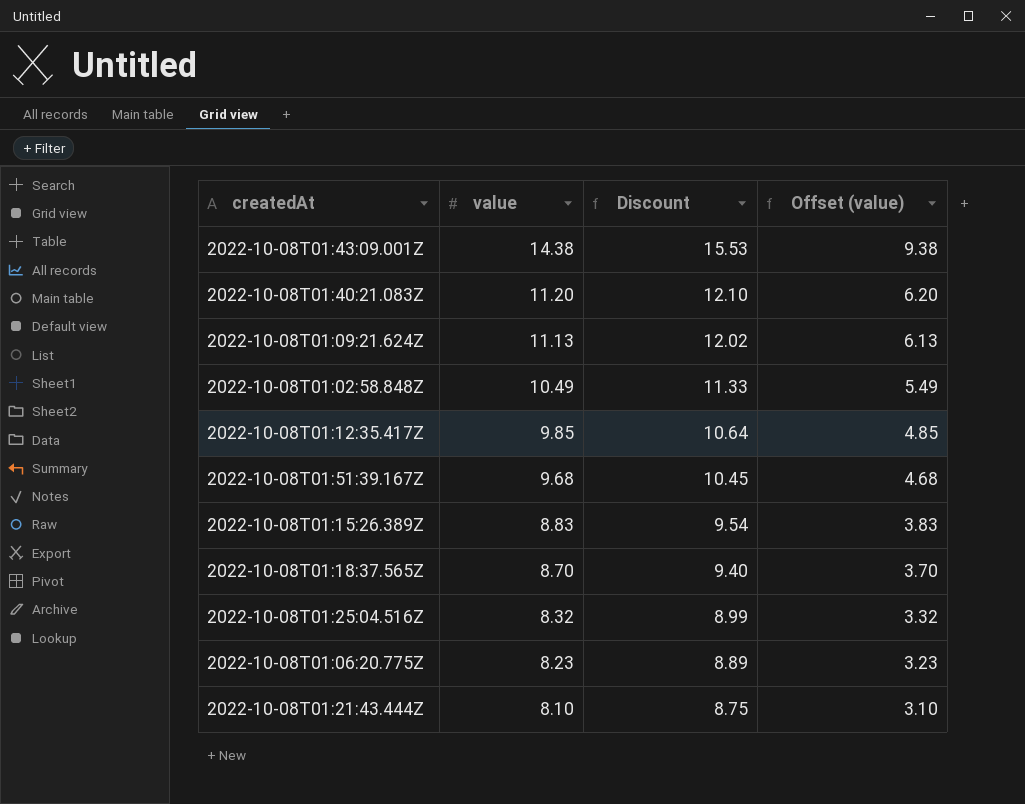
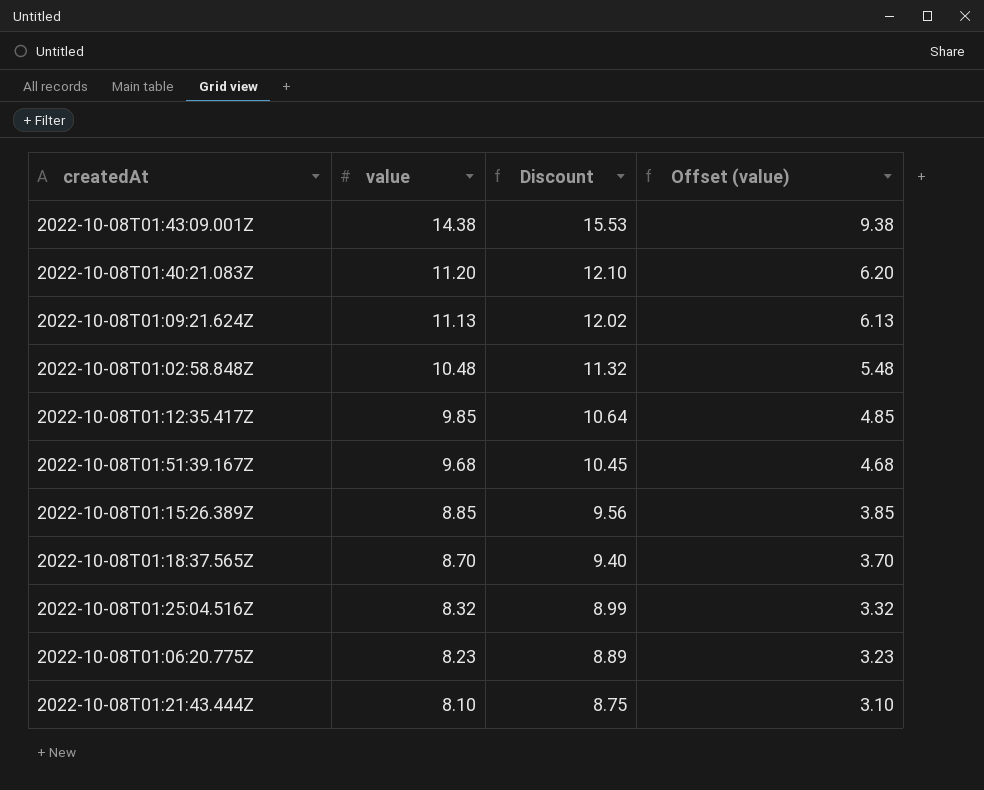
2022-10-08T01:02:58.848Z | value: 10.49 -> 10.48
2022-10-08T01:02:58.848Z | Discount: 11.33 -> 11.32
2022-10-08T01:02:58.848Z | Offset (value): 5.49 -> 5.48
2022-10-08T01:15:26.389Z | value: 8.83 -> 8.85
2022-10-08T01:15:26.389Z | Discount: 9.54 -> 9.56
2022-10-08T01:15:26.389Z | Offset (value): 3.83 -> 3.85

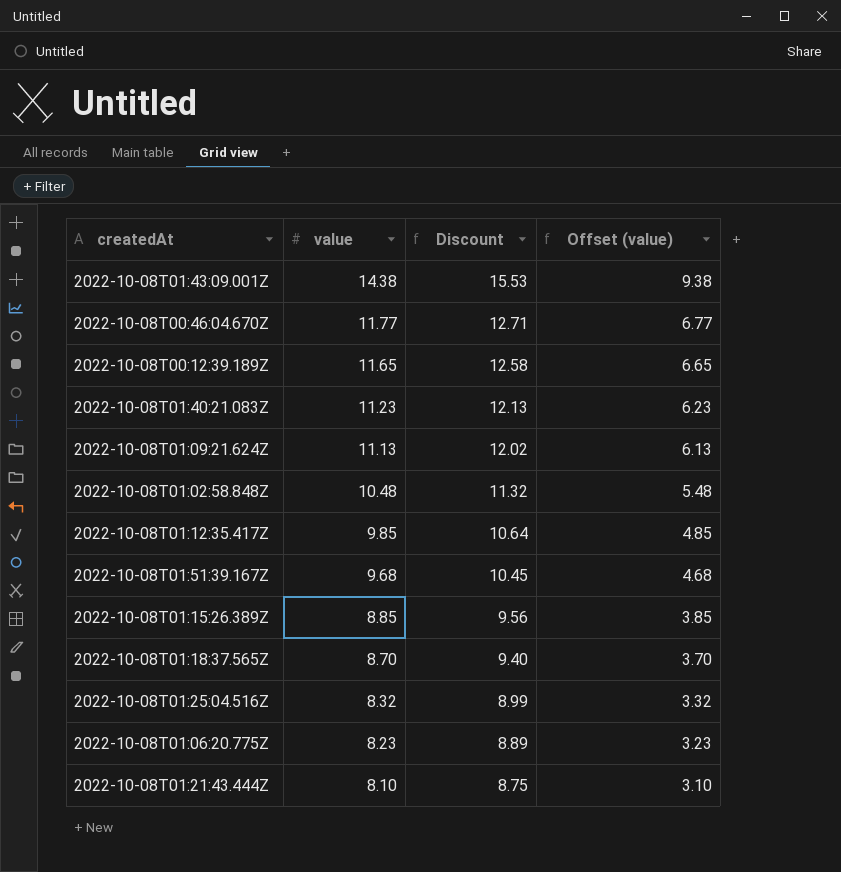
row 2022-10-08T00:46:04.670Z: none -> 11.77 | 12.71 | 6.77
row 2022-10-08T00:12:39.189Z: none -> 11.65 | 12.58 | 6.65
2022-10-08T01:40:21.083Z | value: 11.20 -> 11.23
2022-10-08T01:40:21.083Z | Discount: 12.10 -> 12.13
2022-10-08T01:40:21.083Z | Offset (value): 6.20 -> 6.23

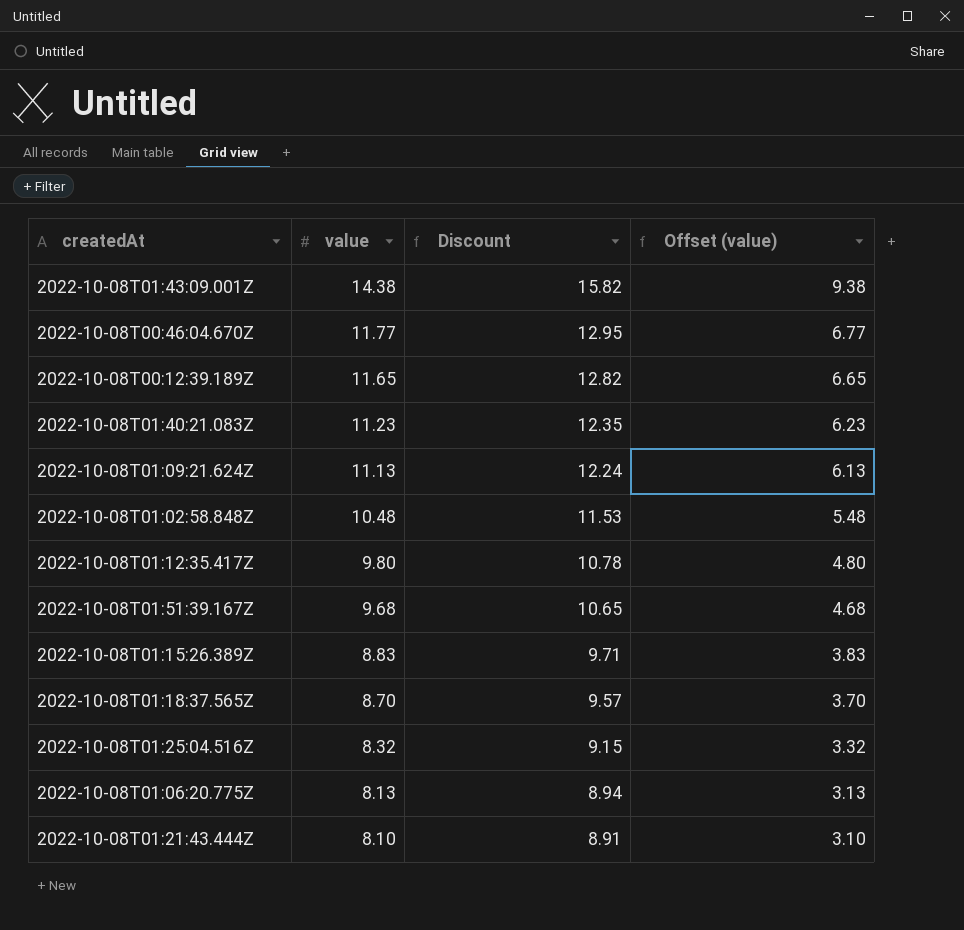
column Discount | formula: [value] * 1.08 -> [value] * 1.1
2022-10-08T01:12:35.417Z | value: 9.85 -> 9.80
2022-10-08T01:12:35.417Z | Offset (value): 4.85 -> 4.80
2022-10-08T01:15:26.389Z | value: 8.85 -> 8.83
2022-10-08T01:15:26.389Z | Offset (value): 3.85 -> 3.83
2022-10-08T01:06:20.775Z | value: 8.23 -> 8.13
2022-10-08T01:06:20.775Z | Offset (value): 3.23 -> 3.13

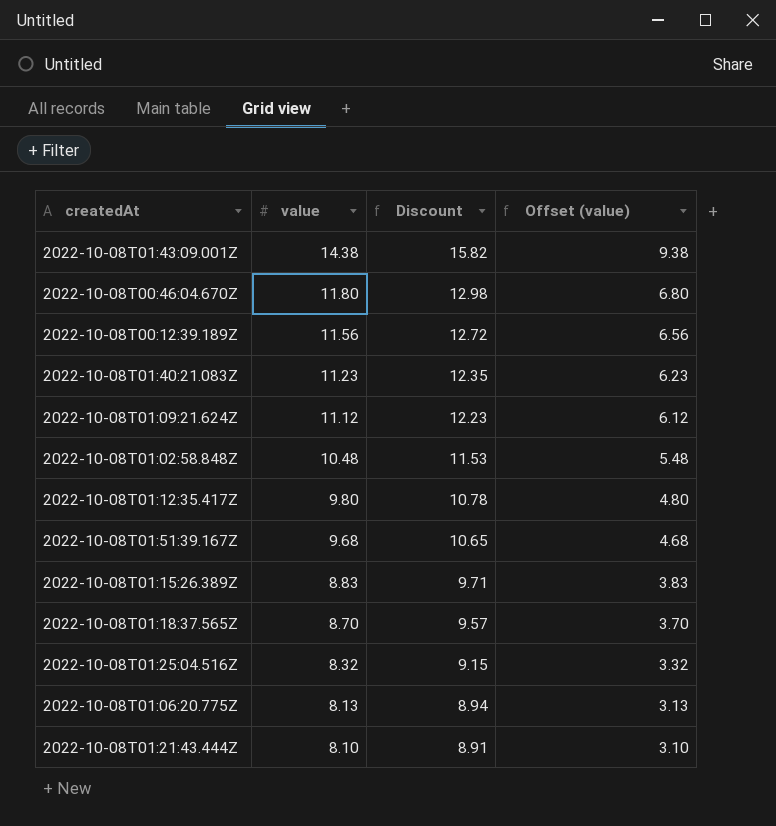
2022-10-08T00:46:04.670Z | value: 11.77 -> 11.80
2022-10-08T00:46:04.670Z | Discount: 12.95 -> 12.98
2022-10-08T00:46:04.670Z | Offset (value): 6.77 -> 6.80
2022-10-08T00:12:39.189Z | value: 11.65 -> 11.56
2022-10-08T00:12:39.189Z | Discount: 12.82 -> 12.72
2022-10-08T00:12:39.189Z | Offset (value): 6.65 -> 6.56
2022-10-08T01:09:21.624Z | value: 11.13 -> 11.12
2022-10-08T01:09:21.624Z | Discount: 12.24 -> 12.23
2022-10-08T01:09:21.624Z | Offset (value): 6.13 -> 6.12

